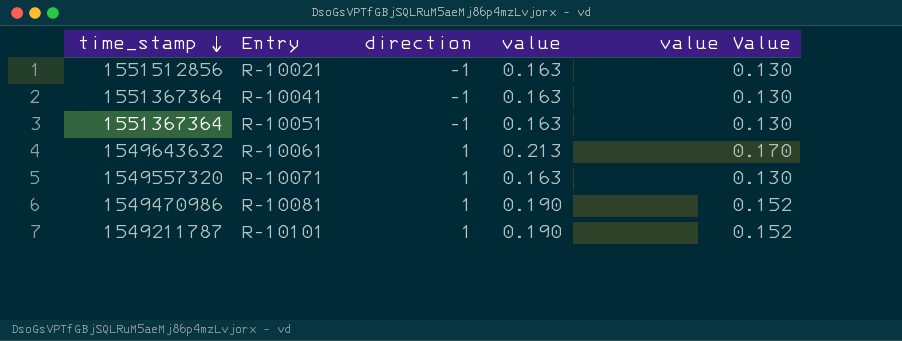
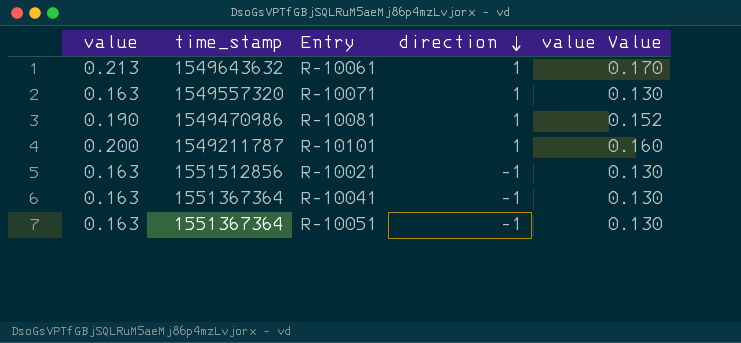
row order: time_stamp descending -> direction descending
column value | position: 4 -> 1
R-10101 | value: 0.190 -> 0.200
R-10101 | value Value: 0.152 -> 0.160

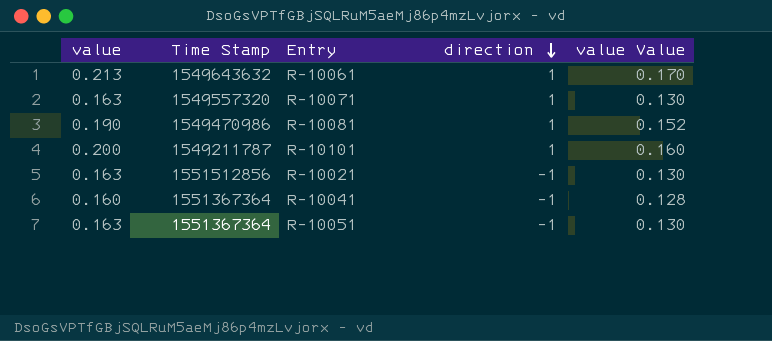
column name: time_stamp -> Time Stamp
R-10041 | value: 0.163 -> 0.160
R-10041 | value Value: 0.130 -> 0.128

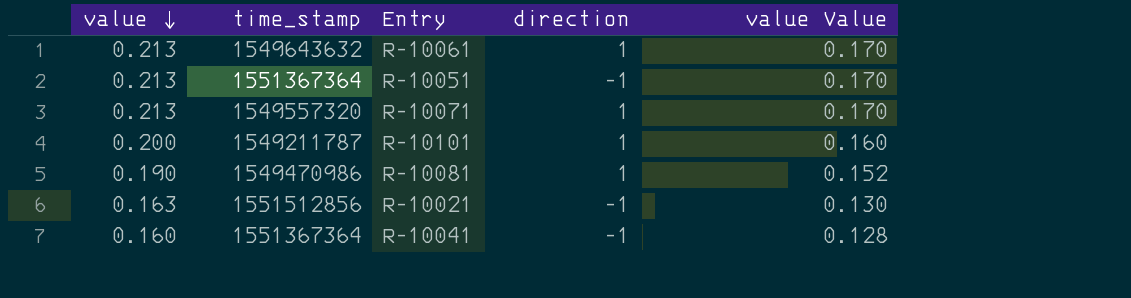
row order: direction descending -> value descending
column name: Time Stamp -> time_stamp
R-10051 | value: 0.163 -> 0.213
R-10051 | value Value: 0.130 -> 0.170
R-10071 | value: 0.163 -> 0.213
R-10071 | value Value: 0.130 -> 0.170

